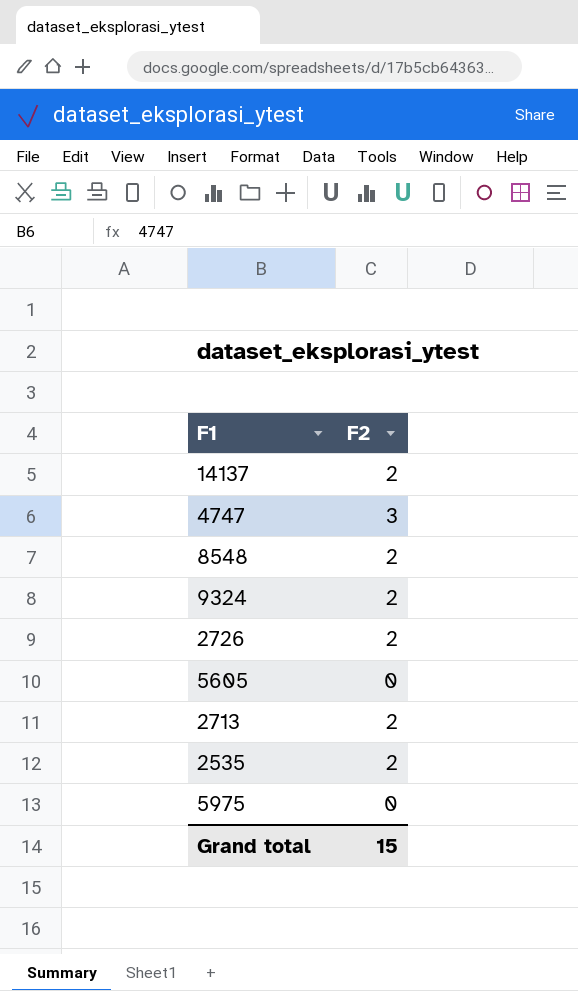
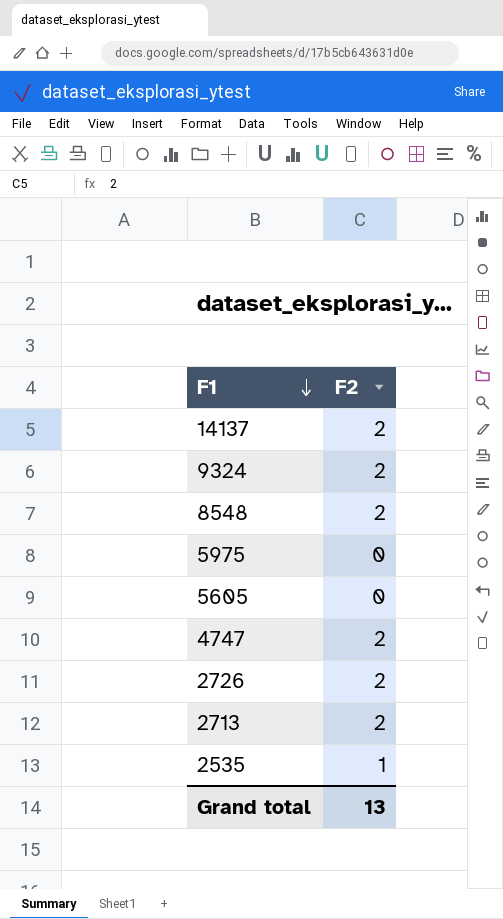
row order: none -> F1 descending
4747 | F2: 3 -> 2
2535 | F2: 2 -> 1
Grand total | F2: 15 -> 13

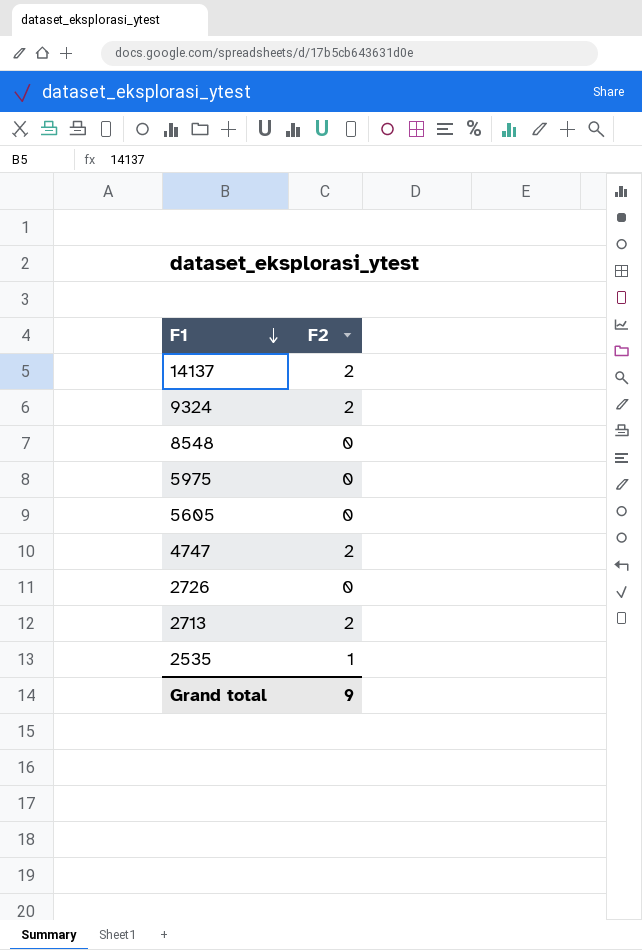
8548 | F2: 2 -> 0
2726 | F2: 2 -> 0
Grand total | F2: 13 -> 9

